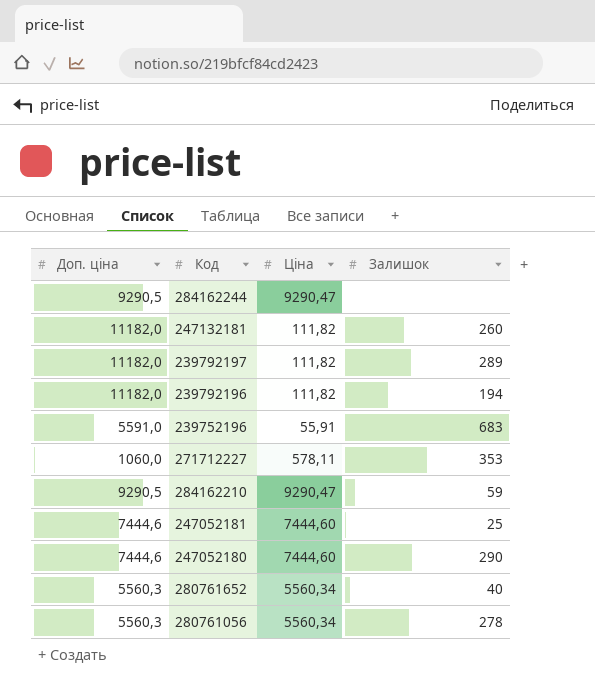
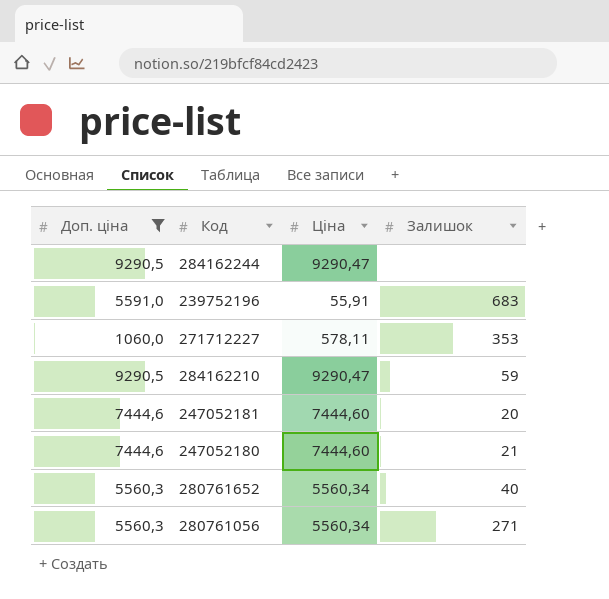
filter: none -> Доп. ціна != 11182,0
247052181 | Залишок: 25 -> 20
247052180 | Залишок: 290 -> 21
280761056 | Залишок: 278 -> 271

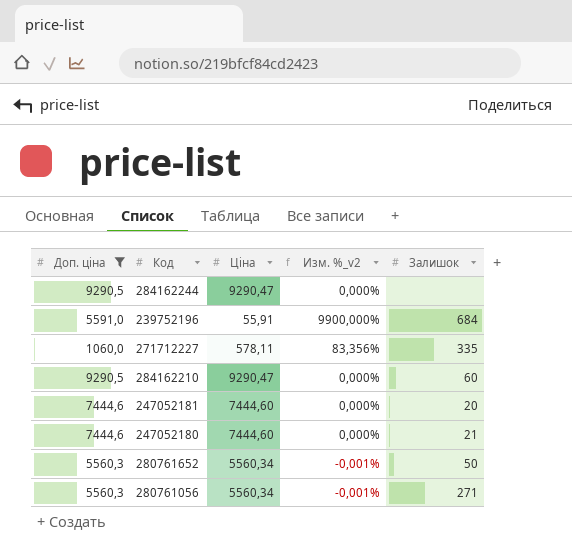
column Изм. %_v2 | formula: none -> ([Доп. ціна] - [Ціна]) / [Ціна]
239752196 | Залишок: 683 -> 684
271712227 | Залишок: 353 -> 335
284162210 | Залишок: 59 -> 60
280761652 | Залишок: 40 -> 50

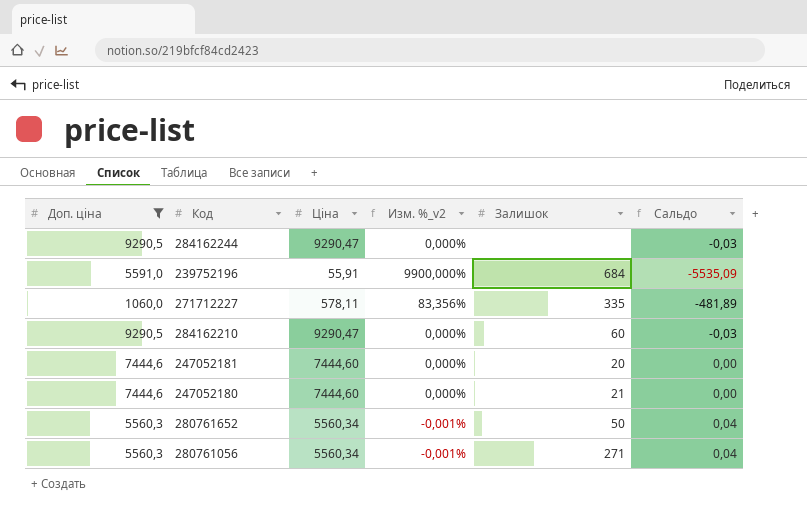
column Сальдо | formula: none -> [Ціна] - [Доп. ціна]

